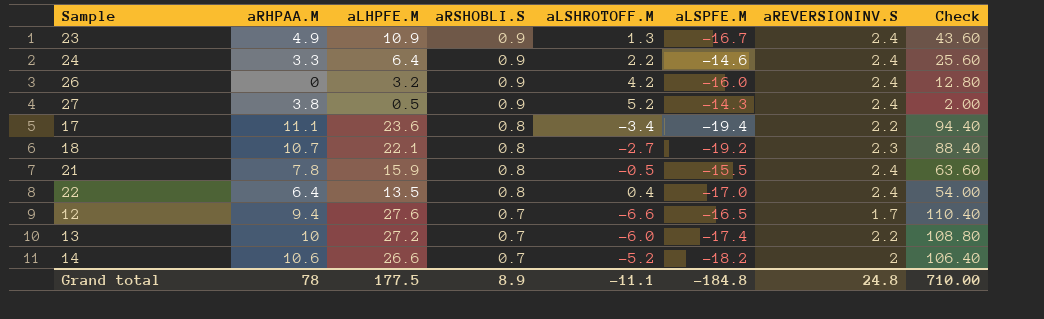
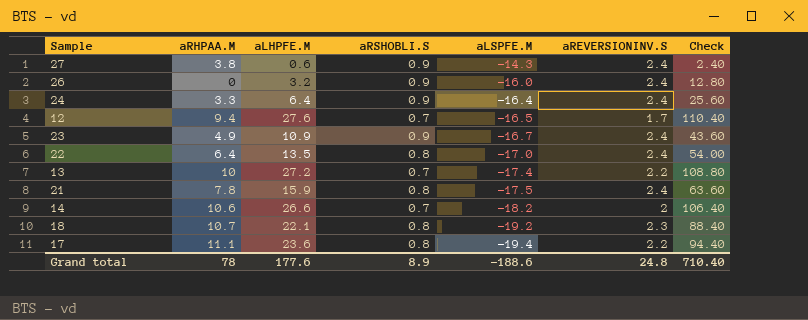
row order: aRSHOBLI.S descending -> aLSPFE.M descending
column aLSHROTOFF.M | position: 5 -> none
27 | aLHPFE.M: 0.5 -> 0.6
27 | Check: 2.00 -> 2.40
24 | aLSPFE.M: -14.6 -> -16.4
21 | aLSPFE.M: -15.5 -> -17.5
Grand total | aLHPFE.M: 177.5 -> 177.6
Grand total | aLSPFE.M: -184.8 -> -188.6
Grand total | Check: 710.00 -> 710.40

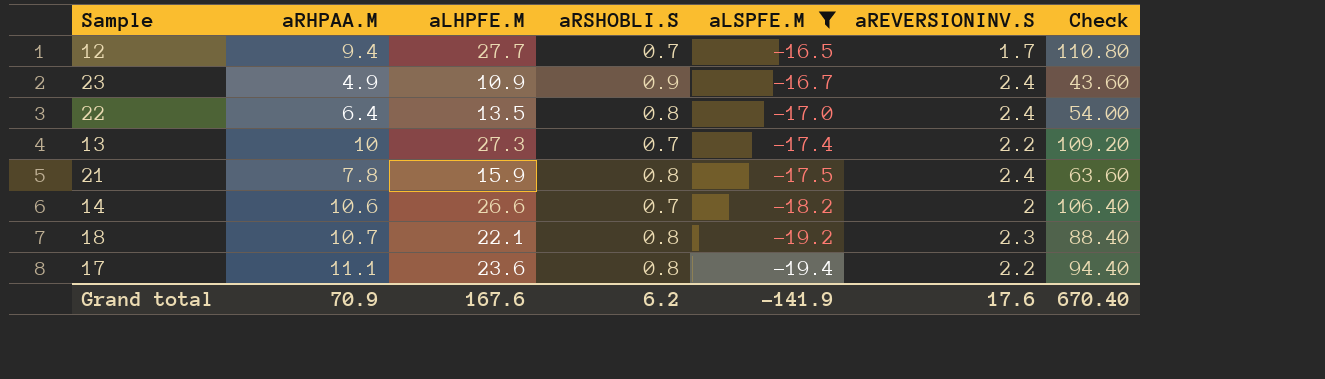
filter: none -> aLSPFE.M <= -16.5
12 | aLHPFE.M: 27.6 -> 27.7
12 | Check: 110.40 -> 110.80
13 | aLHPFE.M: 27.2 -> 27.3
13 | Check: 108.80 -> 109.20
Grand total | aRHPAA.M: 78 -> 70.9
Grand total | aLHPFE.M: 177.6 -> 167.6
Grand total | aRSHOBLI.S: 8.9 -> 6.2
Grand total | aLSPFE.M: -188.6 -> -141.9
Grand total | aREVERSIONINV.S: 24.8 -> 17.6
Grand total | Check: 710.40 -> 670.40

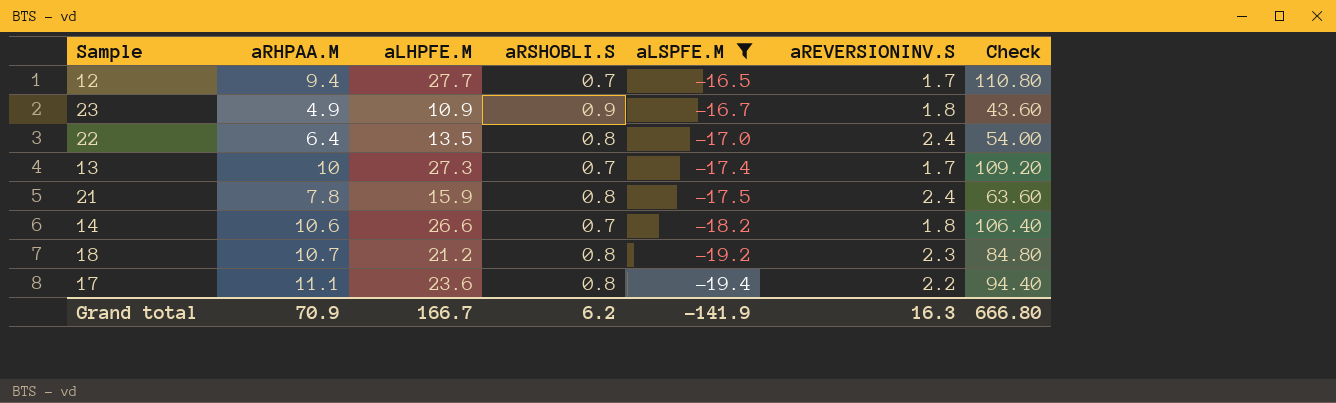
23 | aREVERSIONINV.S: 2.4 -> 1.8
13 | aREVERSIONINV.S: 2.2 -> 1.7
14 | aREVERSIONINV.S: 2 -> 1.8
18 | aLHPFE.M: 22.1 -> 21.2
18 | Check: 88.40 -> 84.80
Grand total | aLHPFE.M: 167.6 -> 166.7
Grand total | aREVERSIONINV.S: 17.6 -> 16.3
Grand total | Check: 670.40 -> 666.80

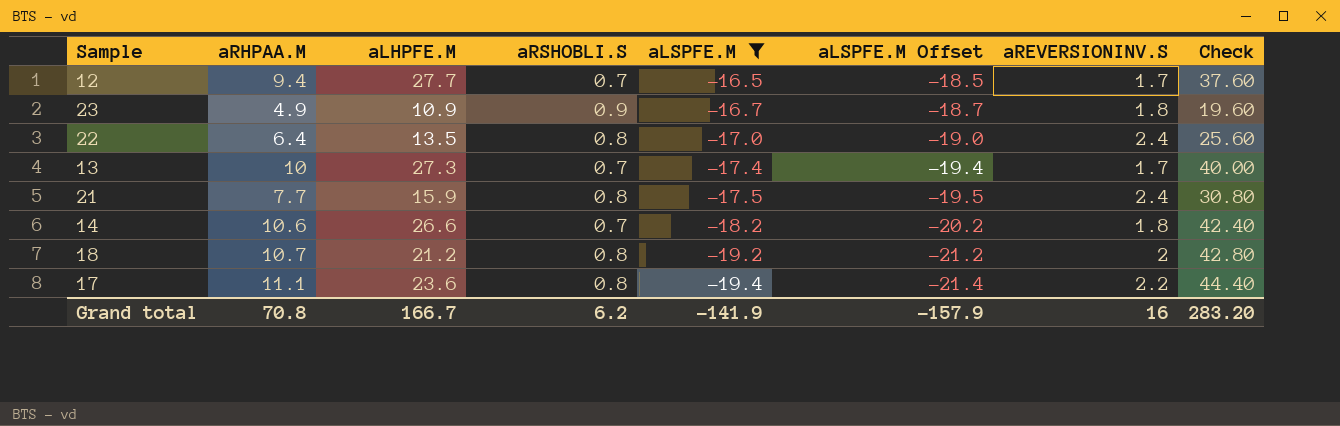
column aLSPFE.M Offset | formula: none -> [aLSPFE.M] - 2
column Check | formula: [aLHPFE.M] * 4 -> [aRHPAA.M] * 4
21 | aRHPAA.M: 7.8 -> 7.7
18 | aREVERSIONINV.S: 2.3 -> 2
Grand total | aRHPAA.M: 70.9 -> 70.8
Grand total | aREVERSIONINV.S: 16.3 -> 16
Grand total | Check: 666.80 -> 283.20

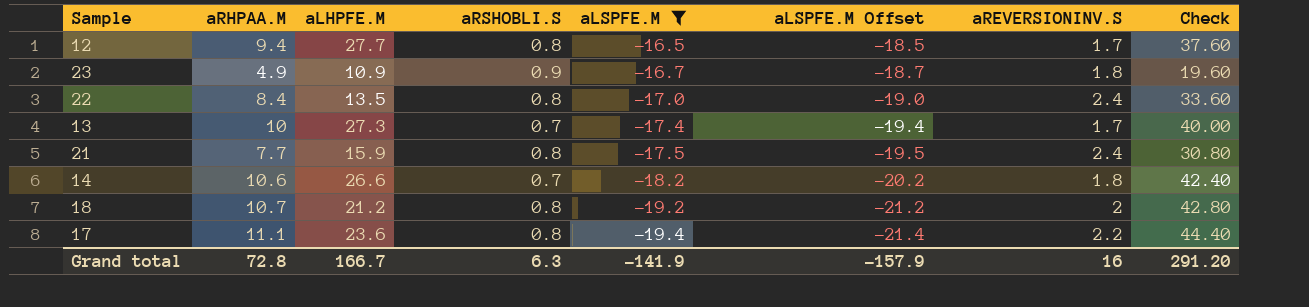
12 | aRSHOBLI.S: 0.7 -> 0.8
22 | aRHPAA.M: 6.4 -> 8.4
22 | Check: 25.60 -> 33.60
Grand total | aRHPAA.M: 70.8 -> 72.8
Grand total | aRSHOBLI.S: 6.2 -> 6.3
Grand total | Check: 283.20 -> 291.20

